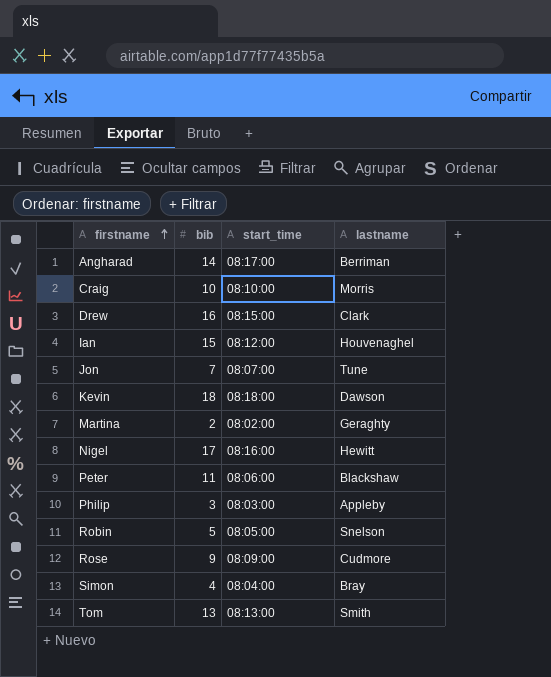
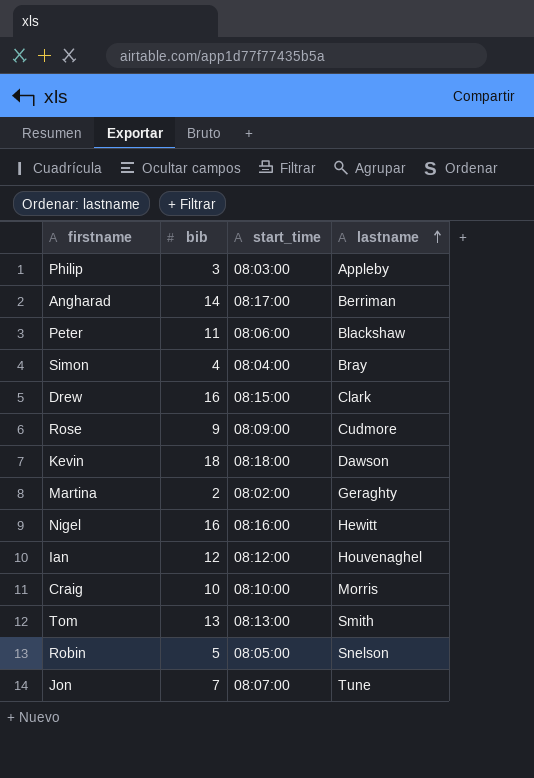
row order: firstname ascending -> lastname ascending
Nigel | bib: 17 -> 16
Ian | bib: 15 -> 12

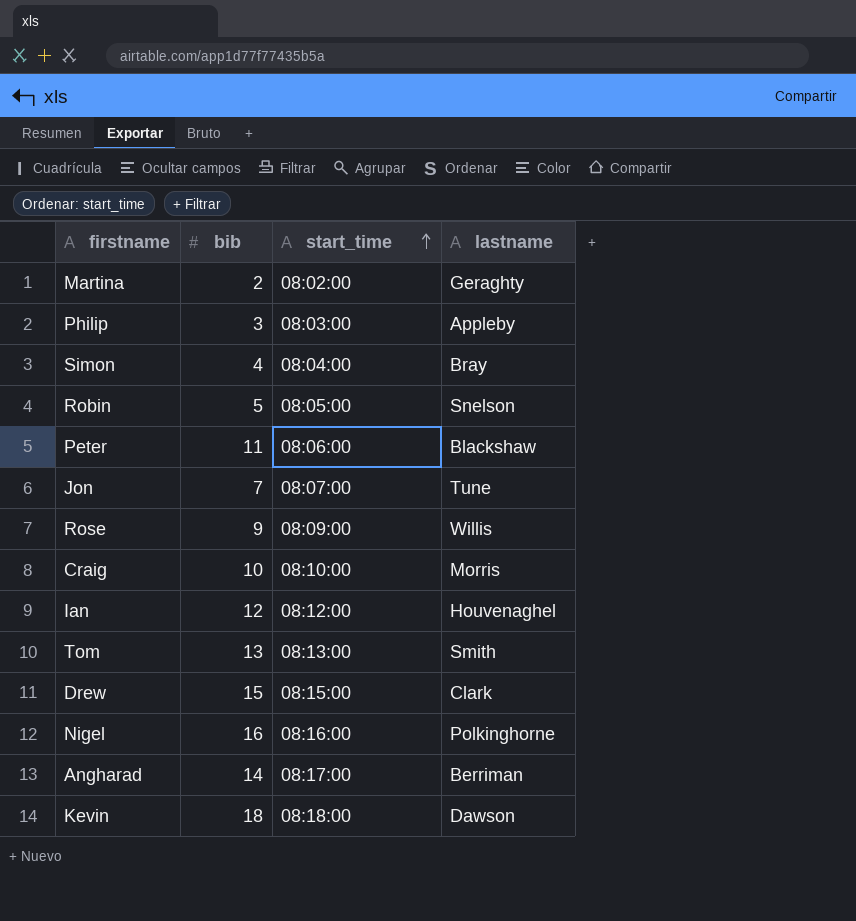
row order: lastname ascending -> start_time ascending
Rose | lastname: Cudmore -> Willis
Drew | bib: 16 -> 15
Nigel | lastname: Hewitt -> Polkinghorne

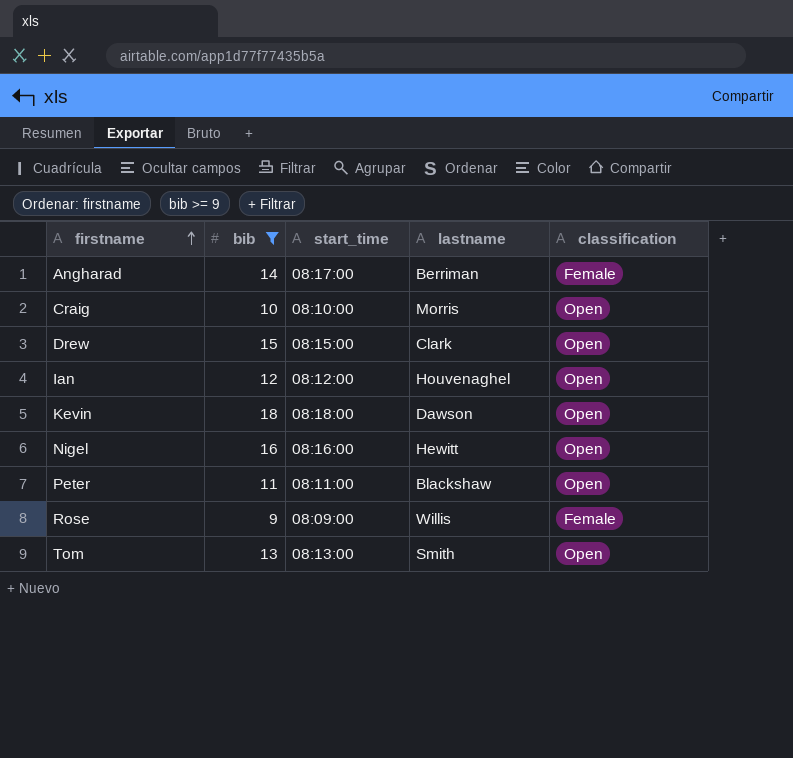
filter: none -> bib >= 9
row order: start_time ascending -> firstname ascending
column classification | position: none -> 5
Nigel | lastname: Polkinghorne -> Hewitt
Peter | start_time: 08:06:00 -> 08:11:00

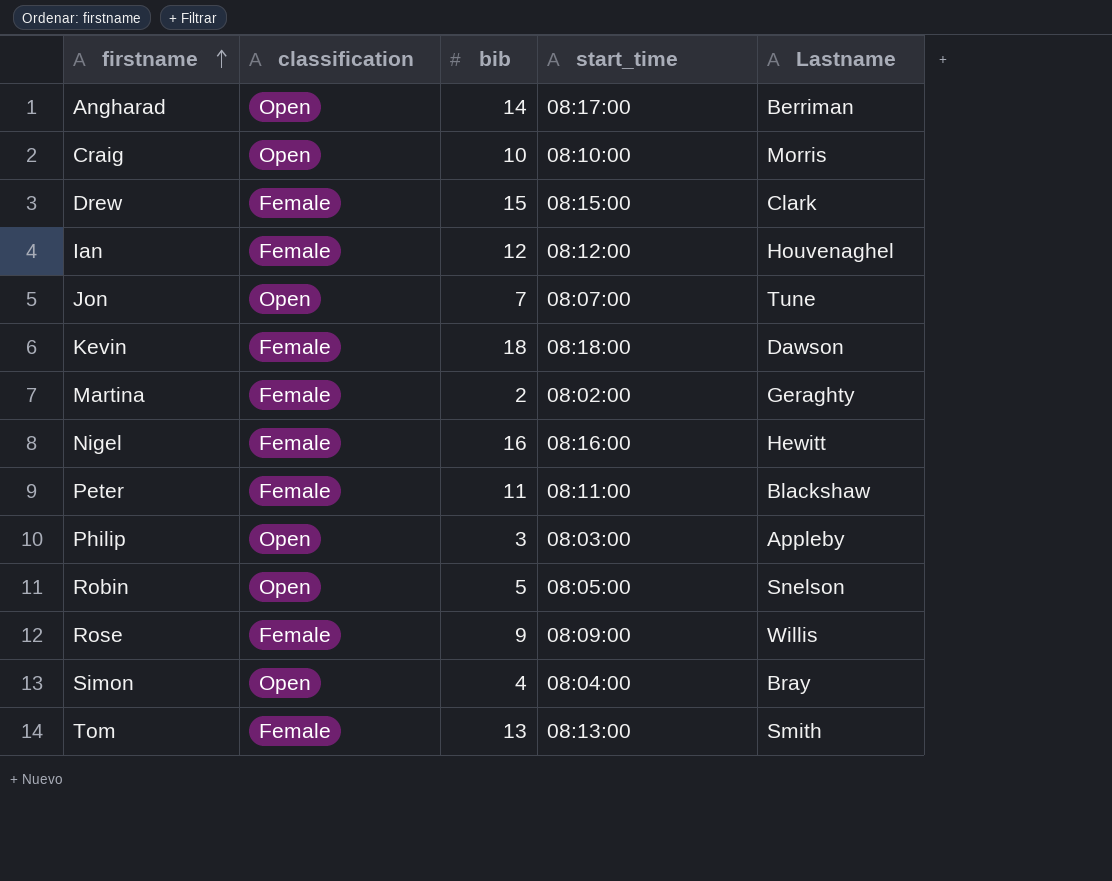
filter: bib >= 9 -> none
column classification | position: 5 -> 2
column name: lastname -> Lastname
Angharad | classification: Female -> Open
Drew | classification: Open -> Female
Ian | classification: Open -> Female
Kevin | classification: Open -> Female
Nigel | classification: Open -> Female
Peter | classification: Open -> Female
Tom | classification: Open -> Female

